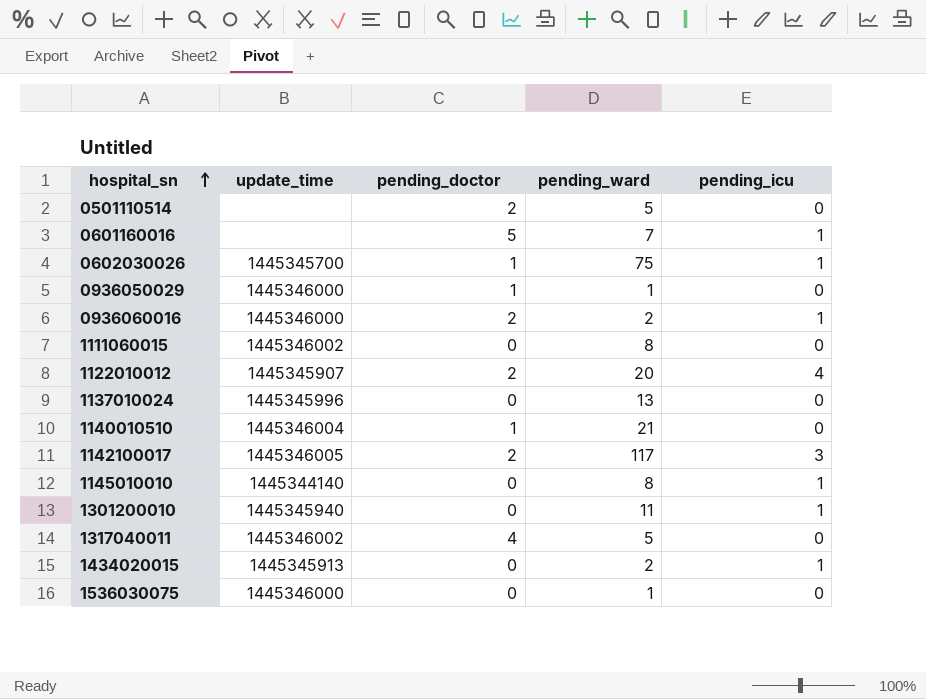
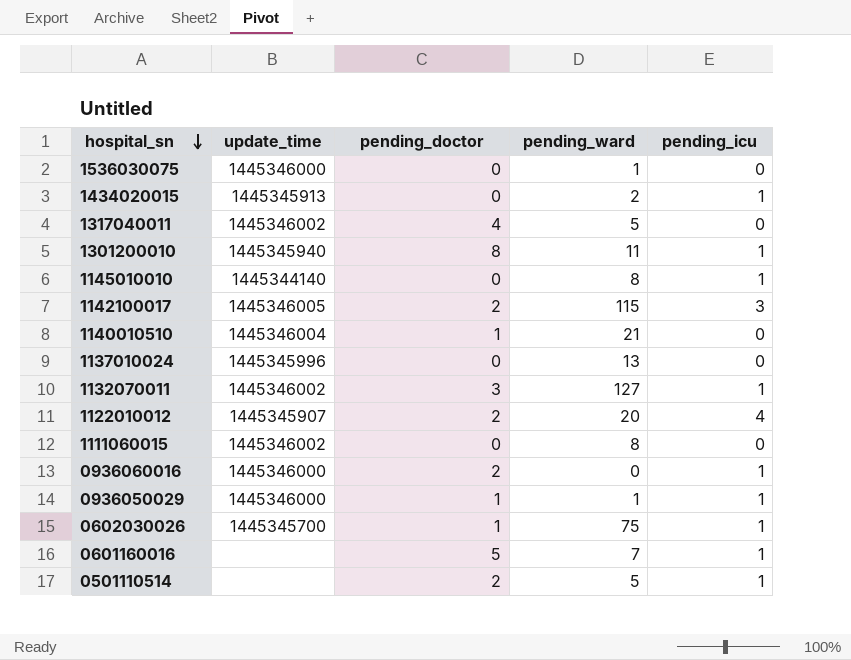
row order: hospital_sn ascending -> hospital_sn descending
1301200010 | pending_doctor: 0 -> 8
1142100017 | pending_ward: 117 -> 115
row 1132070011: none -> 1445346002 | 3 | 127 | 1
0936060016 | pending_ward: 2 -> 0
0936050029 | pending_icu: 0 -> 1
0501110514 | pending_icu: 0 -> 1

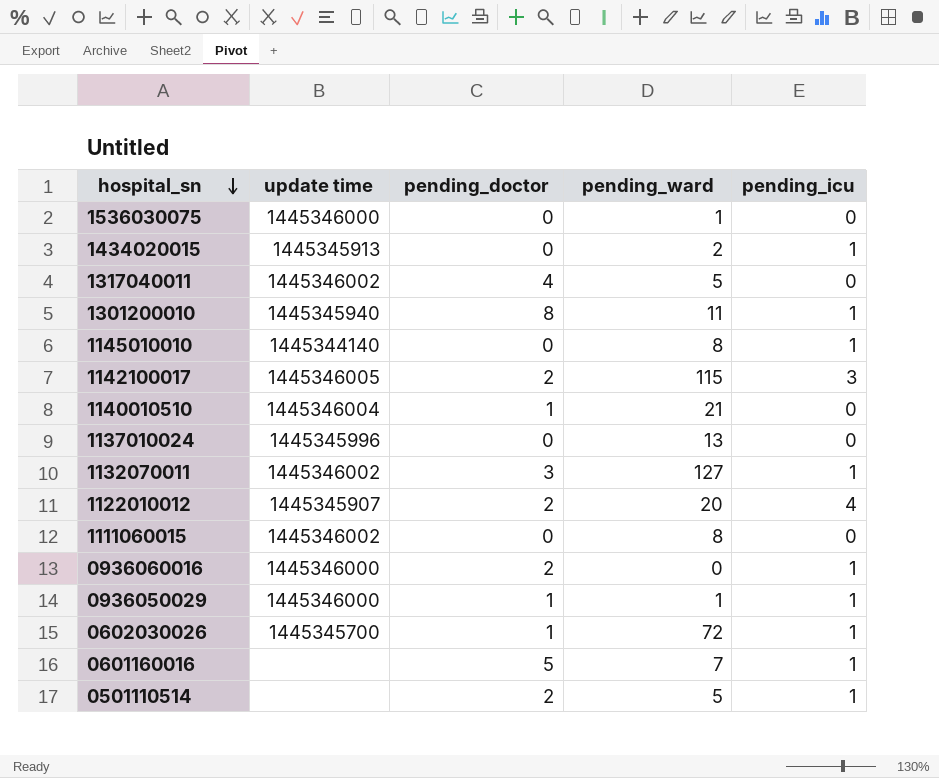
column name: update_time -> update time
0602030026 | pending_ward: 75 -> 72

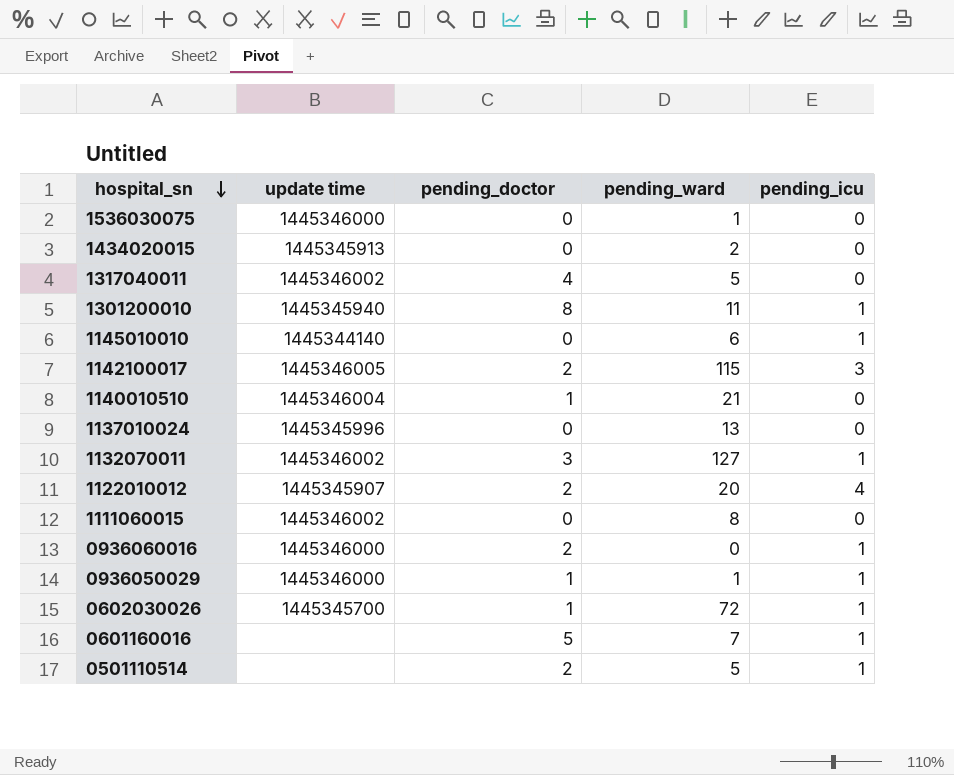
1434020015 | pending_icu: 1 -> 0
1145010010 | pending_ward: 8 -> 6

